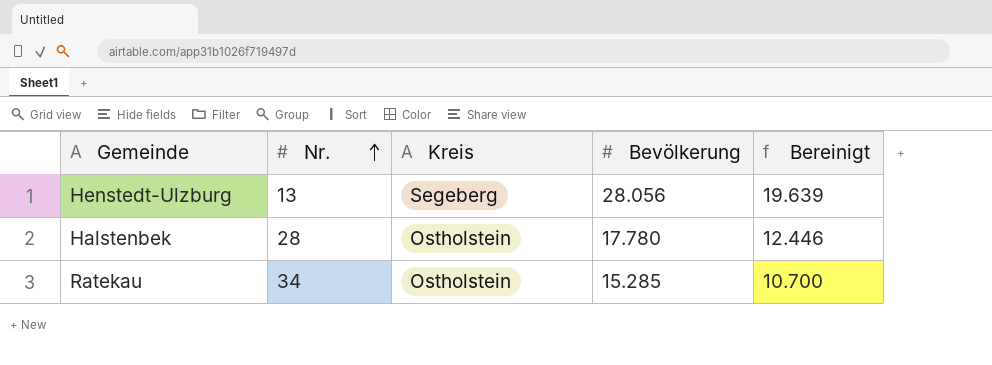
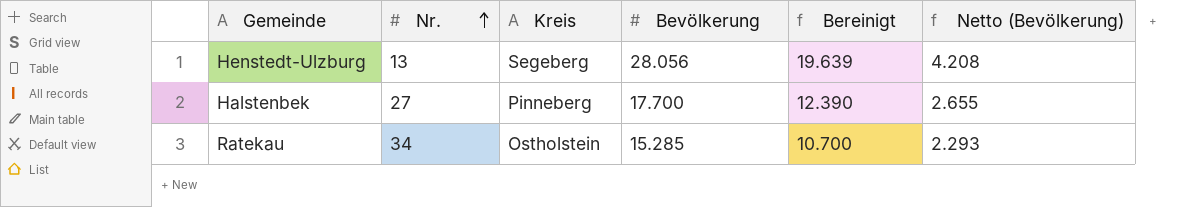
column Netto (Bevölkerung) | formula: none -> [Bevölkerung] * 0,15
Halstenbek | Nr.: 28 -> 27
Halstenbek | Kreis: Ostholstein -> Pinneberg
Halstenbek | Bevölkerung: 17.780 -> 17.700
Halstenbek | Bereinigt: 12.446 -> 12.390

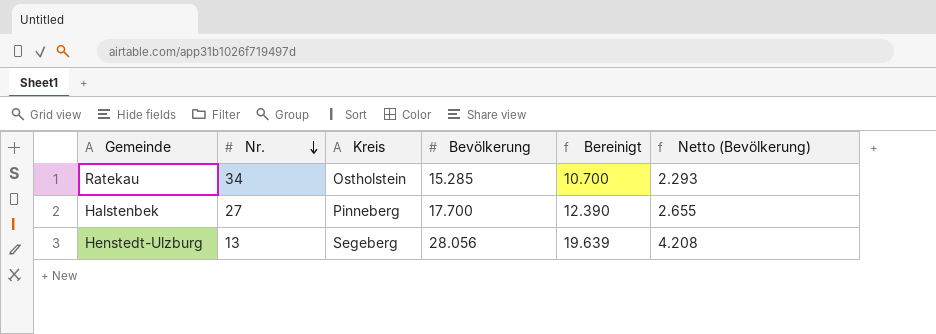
row order: Nr. ascending -> Nr. descending

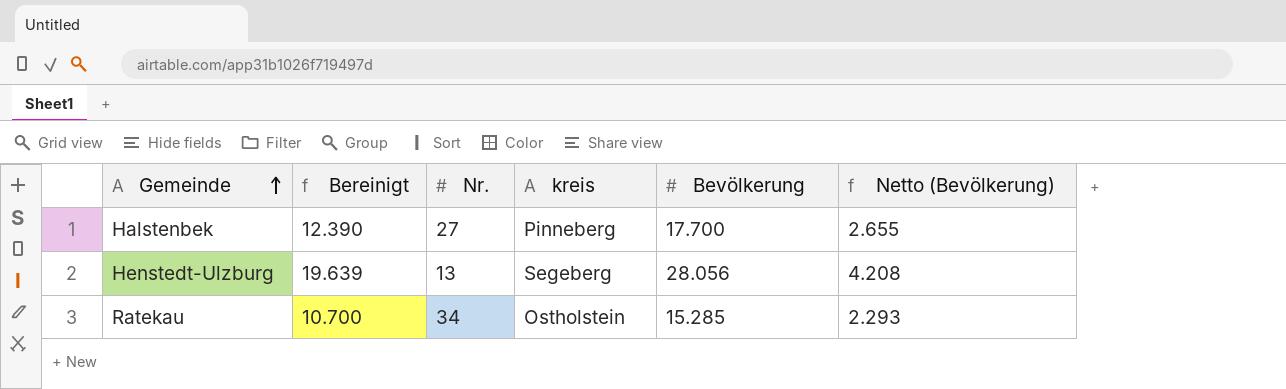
row order: Nr. descending -> Gemeinde ascending
column Bereinigt | position: 5 -> 2
column name: Kreis -> kreis

